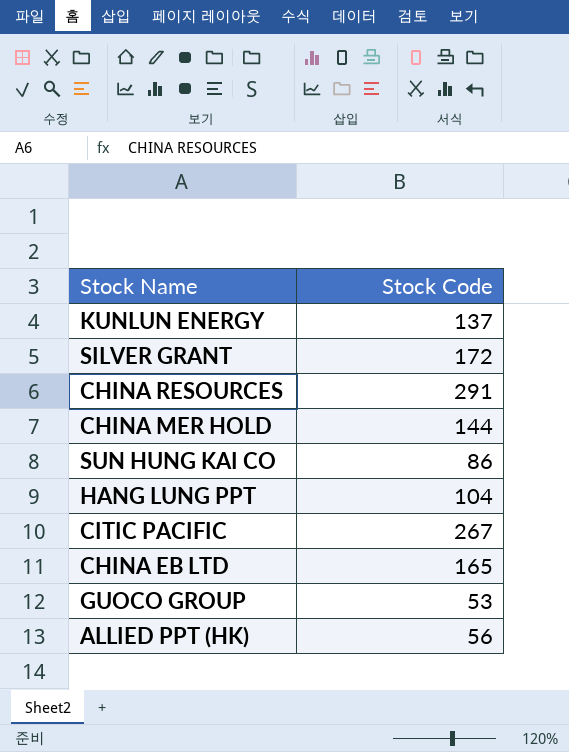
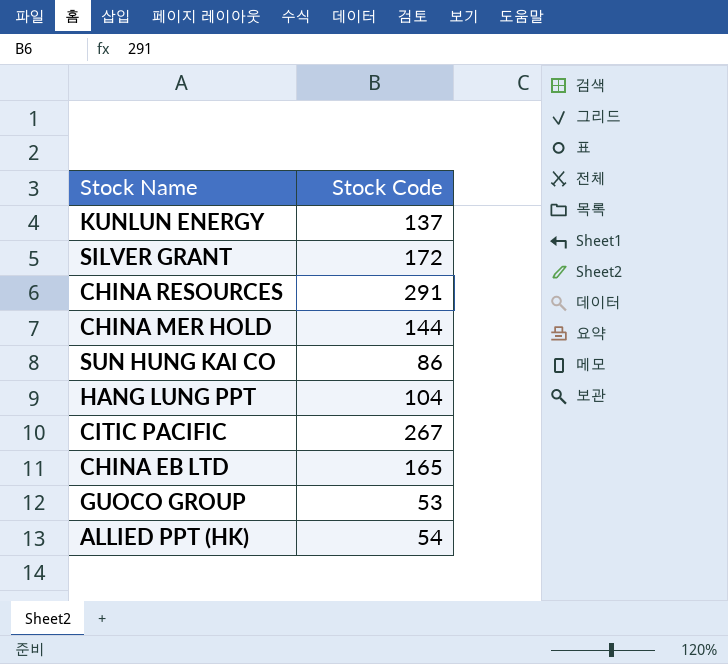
ALLIED PPT (HK) | Stock Code: 56 -> 54

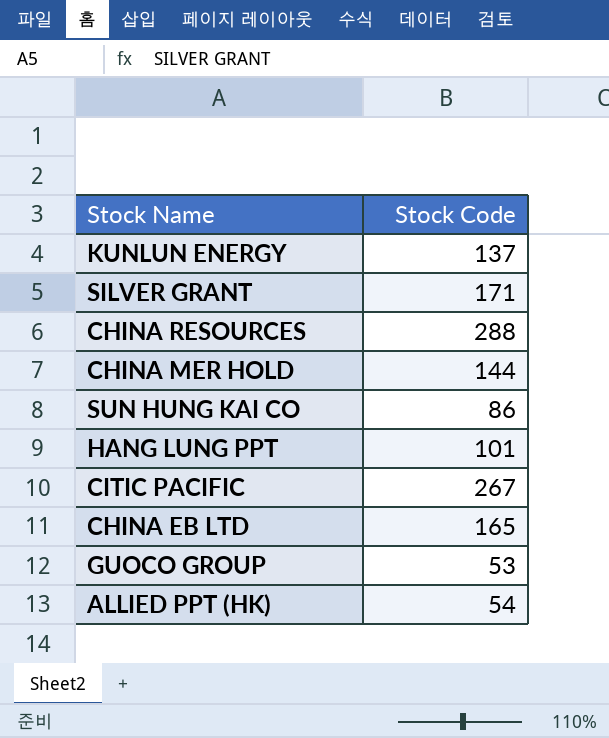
SILVER GRANT | Stock Code: 172 -> 171
CHINA RESOURCES | Stock Code: 291 -> 288
HANG LUNG PPT | Stock Code: 104 -> 101

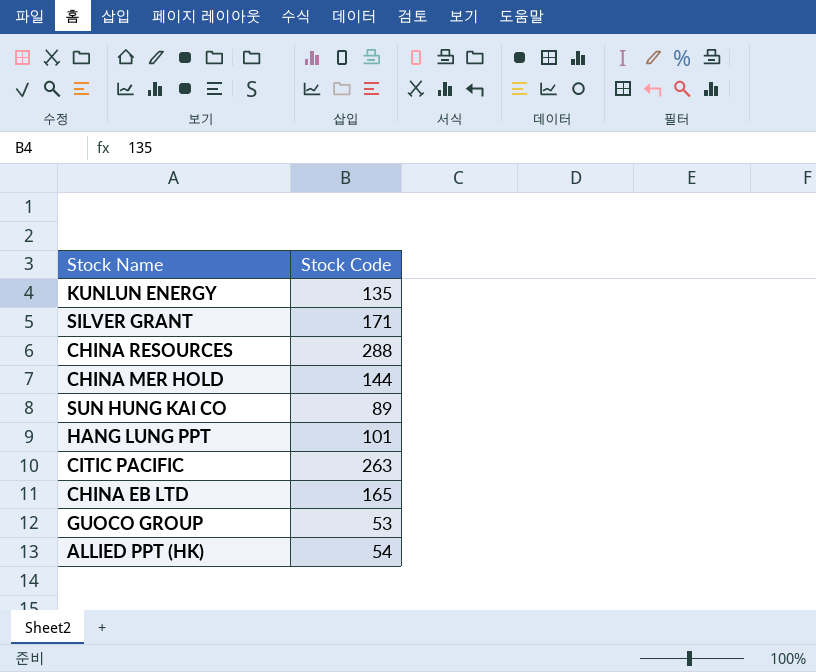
KUNLUN ENERGY | Stock Code: 137 -> 135
SUN HUNG KAI CO | Stock Code: 86 -> 89
CITIC PACIFIC | Stock Code: 267 -> 263

